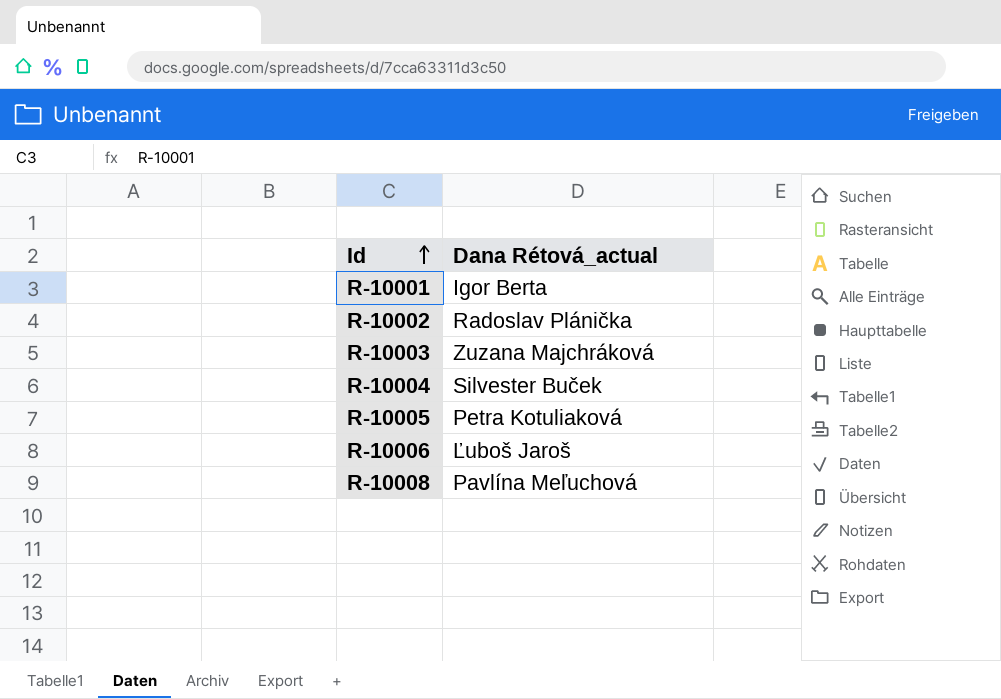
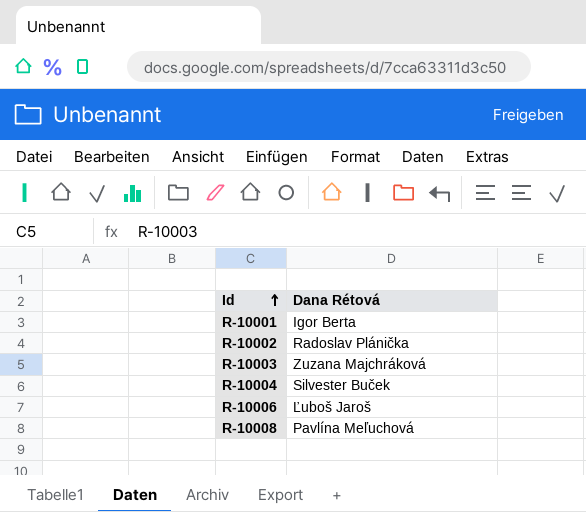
column name: Dana Rétová_actual -> Dana Rétová
row R-10005: Petra Kotuliaková -> none

